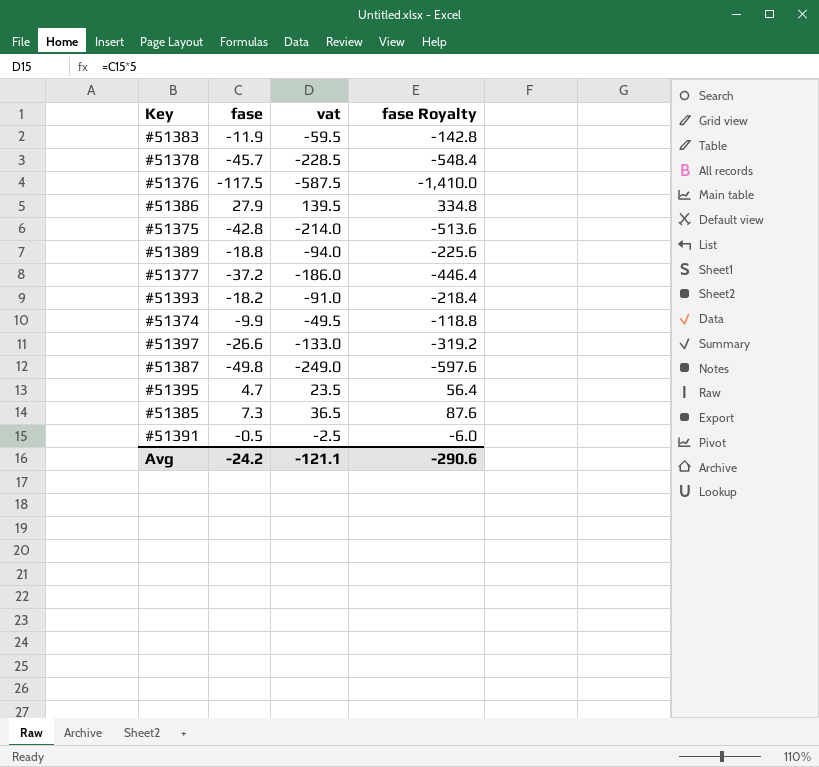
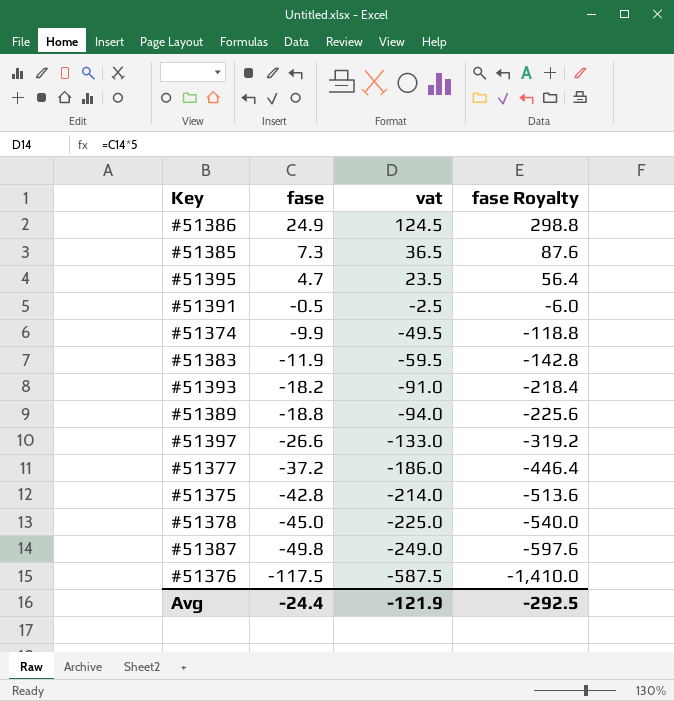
row order: none -> fase descending
#51386 | fase: 27.9 -> 24.9
#51386 | vat: 139.5 -> 124.5
#51386 | fase Royalty: 334.8 -> 298.8
#51378 | fase: -45.7 -> -45.0
#51378 | vat: -228.5 -> -225.0
#51378 | fase Royalty: -548.4 -> -540.0
Avg | fase: -24.2 -> -24.4
Avg | vat: -121.1 -> -121.9
Avg | fase Royalty: -290.6 -> -292.5

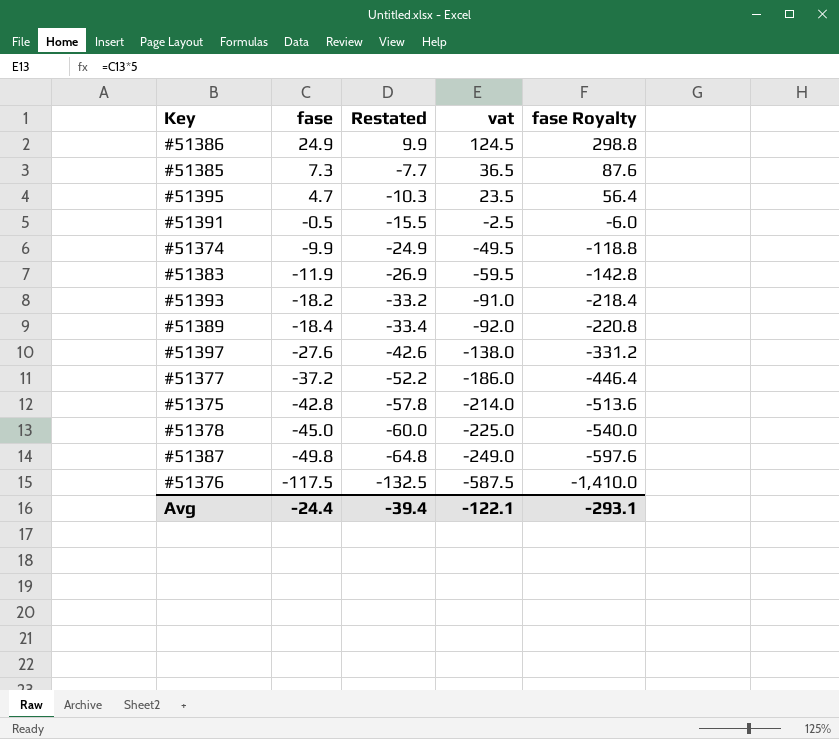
column Restated | formula: none -> [fase] - 15
#51389 | fase: -18.8 -> -18.4
#51389 | vat: -94.0 -> -92.0
#51389 | fase Royalty: -225.6 -> -220.8
#51397 | fase: -26.6 -> -27.6
#51397 | vat: -133.0 -> -138.0
#51397 | fase Royalty: -319.2 -> -331.2
Avg | vat: -121.9 -> -122.1
Avg | fase Royalty: -292.5 -> -293.1

